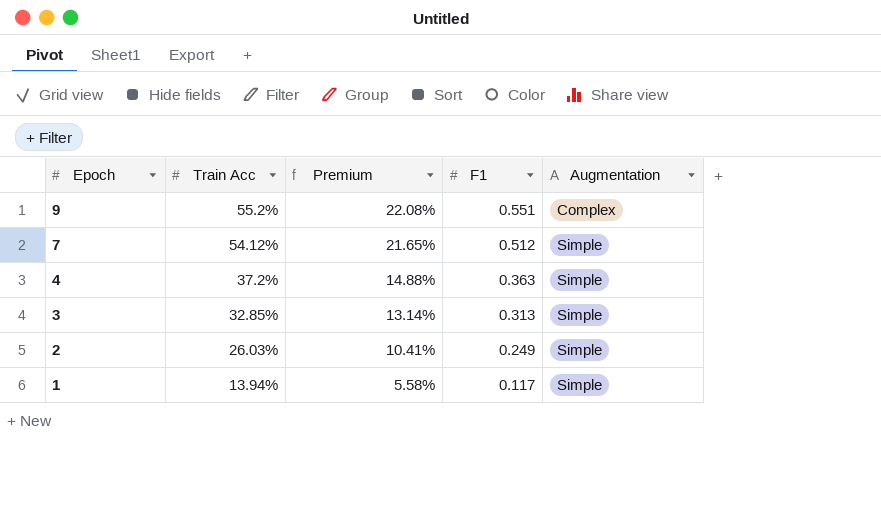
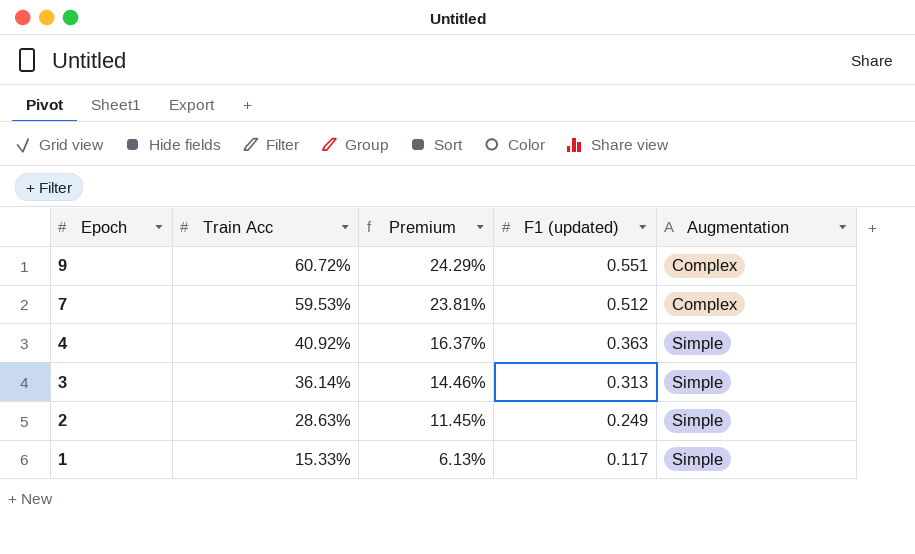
column name: F1 -> F1 (updated)
9 | Train Acc: 55.2% -> 60.72%
9 | Premium: 22.08% -> 24.29%
7 | Train Acc: 54.12% -> 59.53%
7 | Premium: 21.65% -> 23.81%
7 | Augmentation: Simple -> Complex
4 | Train Acc: 37.2% -> 40.92%
4 | Premium: 14.88% -> 16.37%
3 | Train Acc: 32.85% -> 36.14%
3 | Premium: 13.14% -> 14.46%
2 | Train Acc: 26.03% -> 28.63%
2 | Premium: 10.41% -> 11.45%
1 | Train Acc: 13.94% -> 15.33%
1 | Premium: 5.58% -> 6.13%

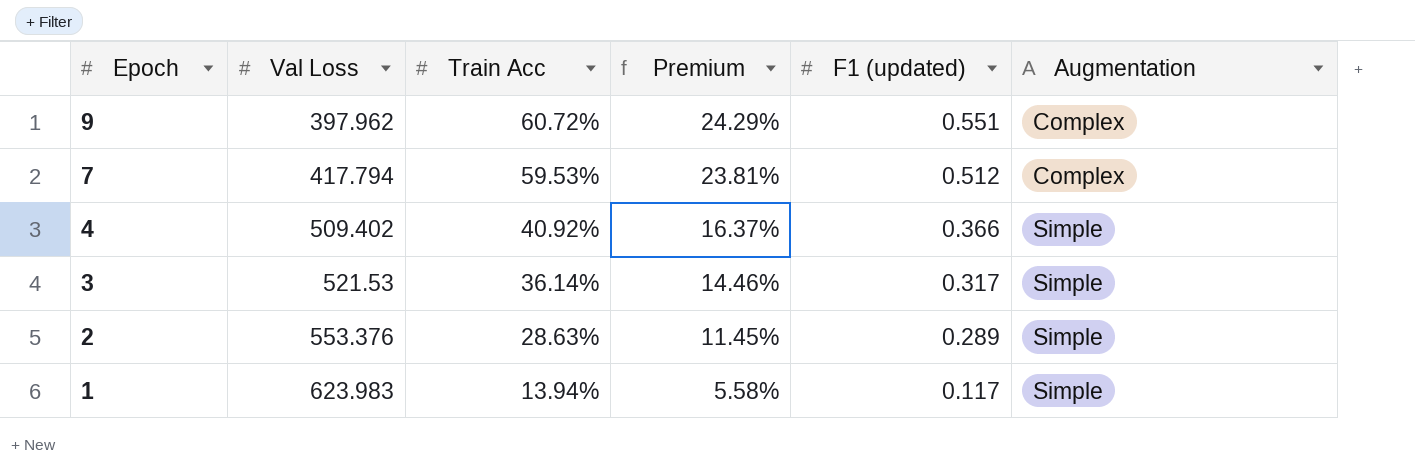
column Val Loss | position: none -> 2
4 | F1 (updated): 0.363 -> 0.366
3 | F1 (updated): 0.313 -> 0.317
2 | F1 (updated): 0.249 -> 0.289
1 | Train Acc: 15.33% -> 13.94%
1 | Premium: 6.13% -> 5.58%

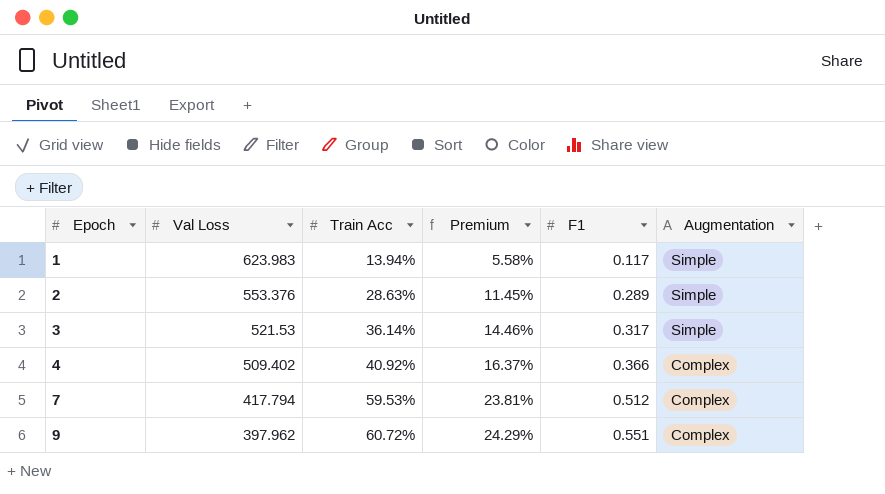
row order: Epoch descending -> Epoch ascending
column name: F1 (updated) -> F1
4 | Augmentation: Simple -> Complex

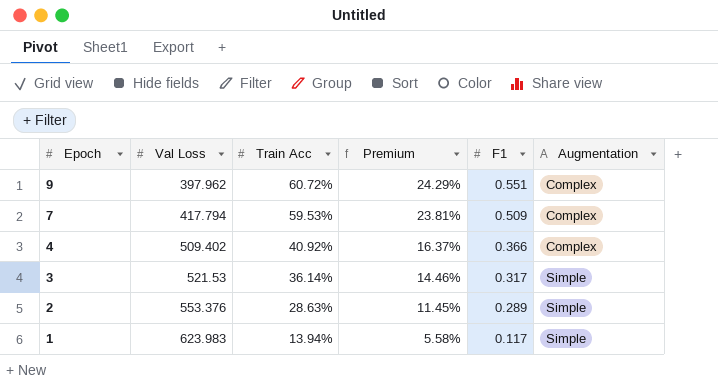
row order: Epoch ascending -> Epoch descending
7 | F1: 0.512 -> 0.509

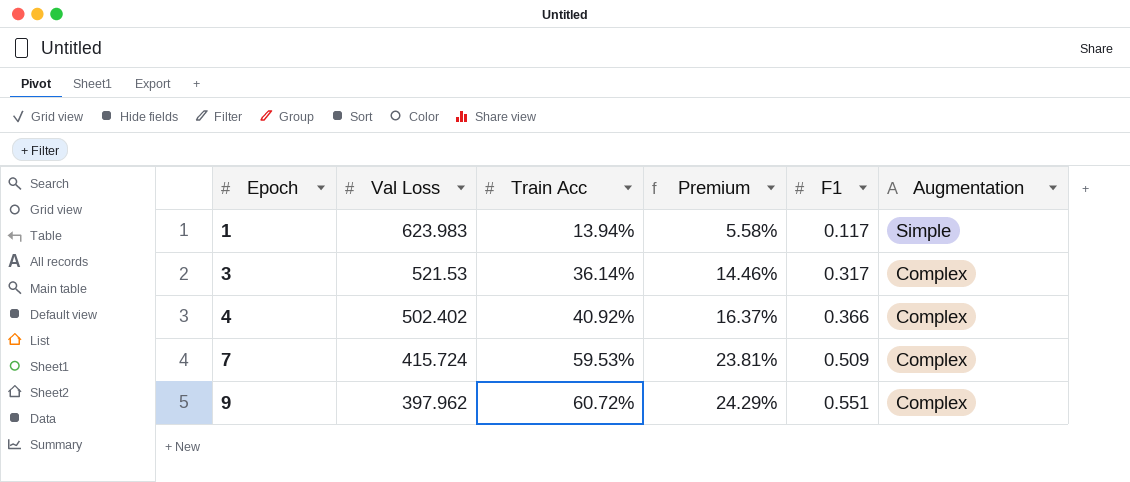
row order: Epoch descending -> Epoch ascending
row 2: 553.376 | 28.63% | 11.45% | 0.289 | Simple -> none
3 | Augmentation: Simple -> Complex
4 | Val Loss: 509.402 -> 502.402
7 | Val Loss: 417.794 -> 415.724

